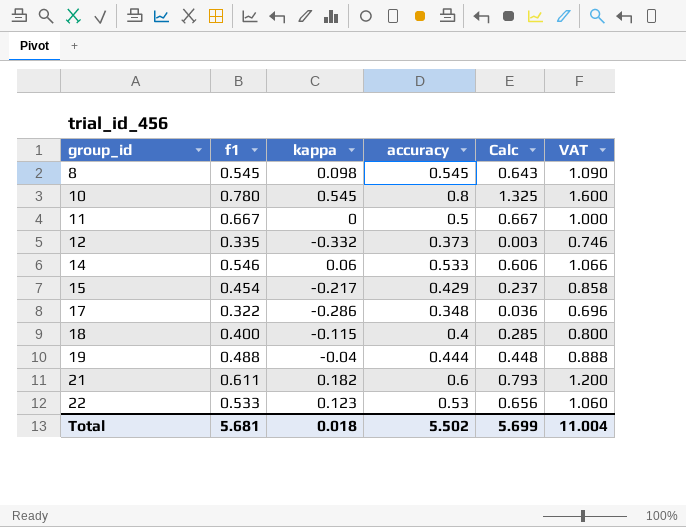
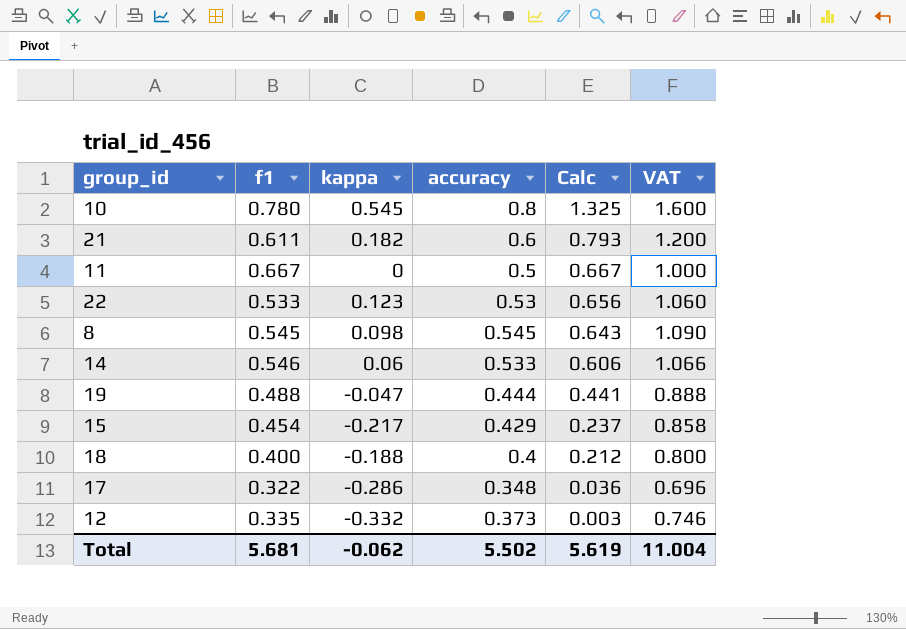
row order: group_id ascending -> Calc descending
19 | kappa: -0.04 -> -0.047
19 | Calc: 0.448 -> 0.441
18 | kappa: -0.115 -> -0.188
18 | Calc: 0.285 -> 0.212
Total | kappa: 0.018 -> -0.062
Total | Calc: 5.699 -> 5.619

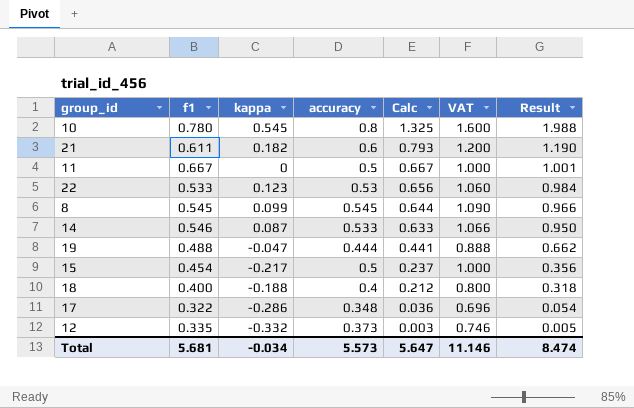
column Result | formula: none -> [Calc] * 1.5
8 | kappa: 0.098 -> 0.099
8 | Calc: 0.643 -> 0.644
14 | kappa: 0.06 -> 0.087
14 | Calc: 0.606 -> 0.633
15 | accuracy: 0.429 -> 0.5
15 | VAT: 0.858 -> 1.000
Total | kappa: -0.062 -> -0.034
Total | accuracy: 5.502 -> 5.573
Total | Calc: 5.619 -> 5.647
Total | VAT: 11.004 -> 11.146

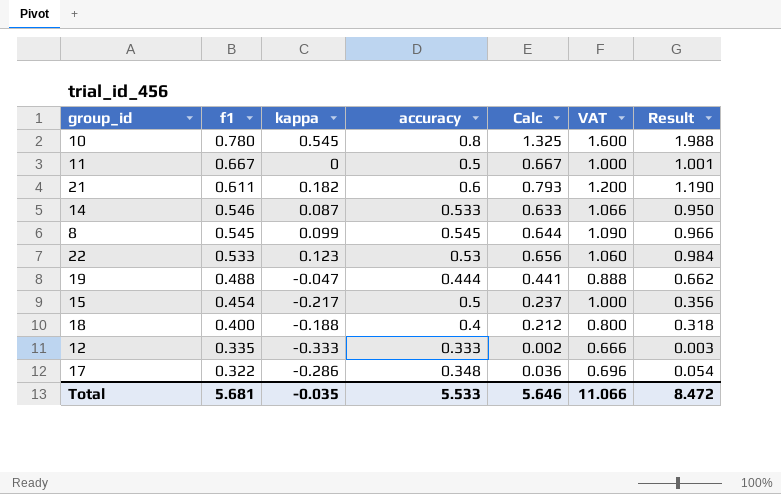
row order: Calc descending -> f1 descending
12 | kappa: -0.332 -> -0.333
12 | accuracy: 0.373 -> 0.333
12 | Calc: 0.003 -> 0.002
12 | VAT: 0.746 -> 0.666
12 | Result: 0.005 -> 0.003
Total | kappa: -0.034 -> -0.035
Total | accuracy: 5.573 -> 5.533
Total | Calc: 5.647 -> 5.646
Total | VAT: 11.146 -> 11.066
Total | Result: 8.474 -> 8.472

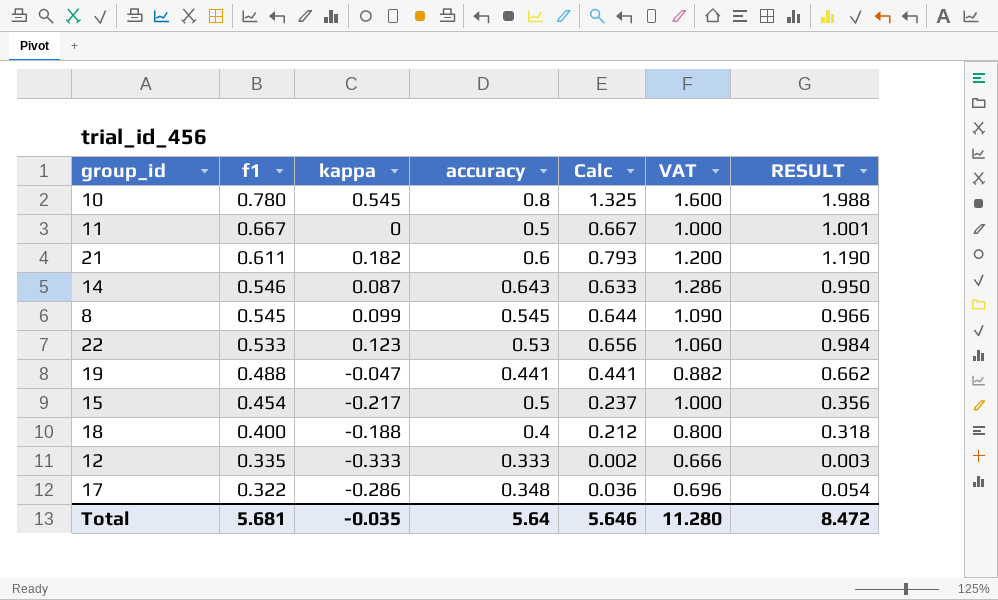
column name: Result -> RESULT
14 | accuracy: 0.533 -> 0.643
14 | VAT: 1.066 -> 1.286
19 | accuracy: 0.444 -> 0.441
19 | VAT: 0.888 -> 0.882
Total | accuracy: 5.533 -> 5.64
Total | VAT: 11.066 -> 11.280

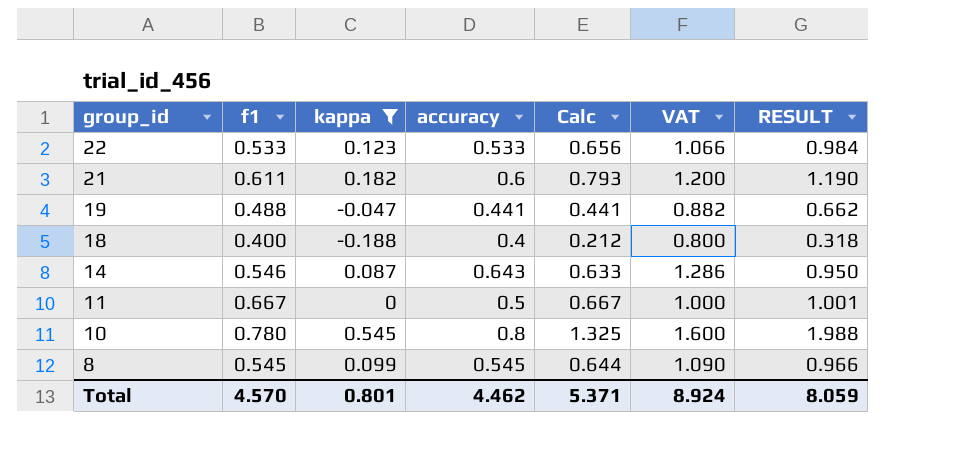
filter: none -> kappa >= -0.188
row order: f1 descending -> group_id descending
22 | accuracy: 0.53 -> 0.533
22 | VAT: 1.060 -> 1.066
Total | f1: 5.681 -> 4.570
Total | kappa: -0.035 -> 0.801
Total | accuracy: 5.64 -> 4.462
Total | Calc: 5.646 -> 5.371
Total | VAT: 11.280 -> 8.924
Total | RESULT: 8.472 -> 8.059

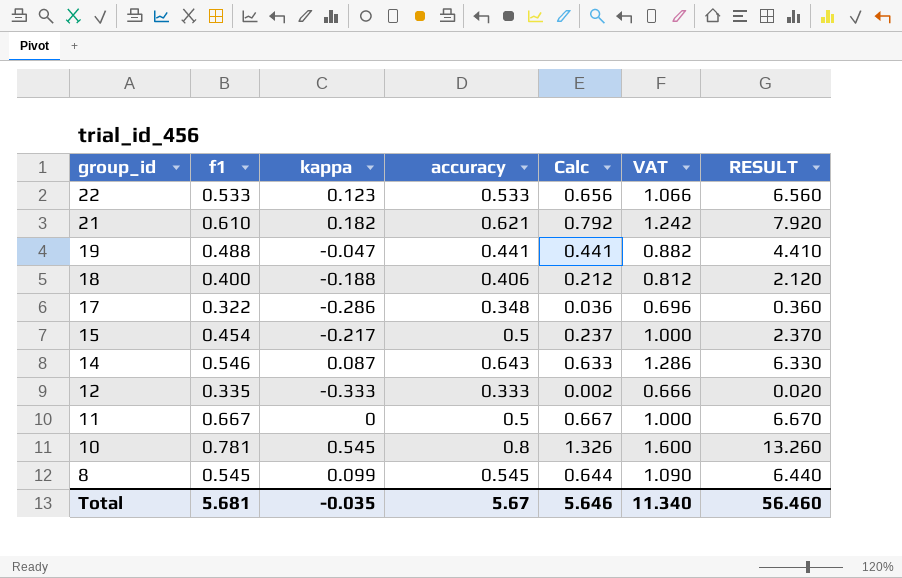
filter: kappa >= -0.188 -> none
column RESULT | formula: [Calc] * 1.5 -> [Calc] * 10
21 | f1: 0.611 -> 0.610
21 | accuracy: 0.6 -> 0.621
21 | Calc: 0.793 -> 0.792
21 | VAT: 1.200 -> 1.242
18 | accuracy: 0.4 -> 0.406
18 | VAT: 0.800 -> 0.812
10 | f1: 0.780 -> 0.781
10 | Calc: 1.325 -> 1.326
Total | f1: 4.570 -> 5.681
Total | kappa: 0.801 -> -0.035
Total | accuracy: 4.462 -> 5.67
Total | Calc: 5.371 -> 5.646
Total | VAT: 8.924 -> 11.340
Total | RESULT: 8.059 -> 56.460

